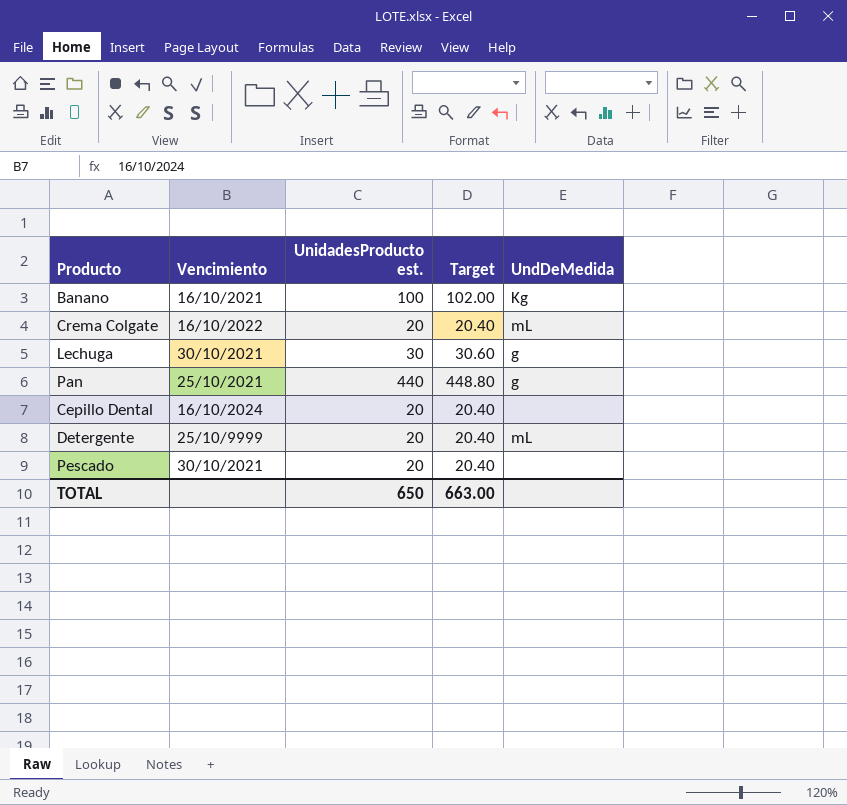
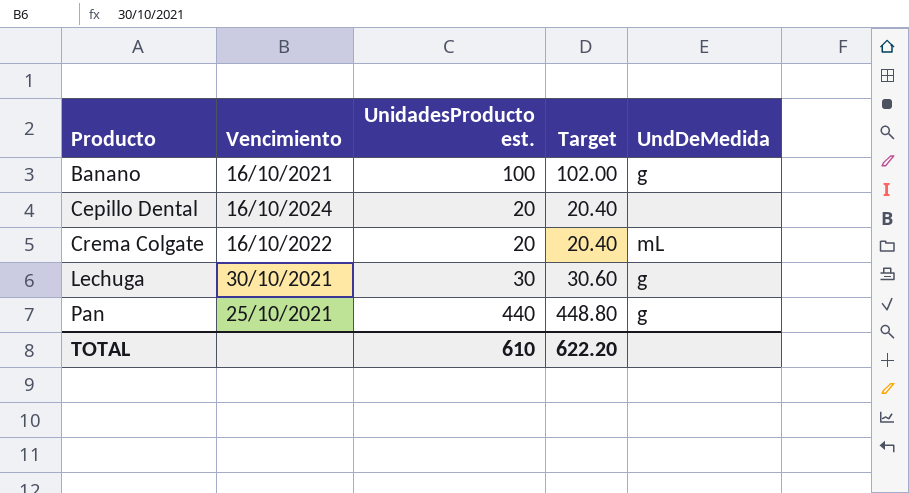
row order: none -> Producto ascending
row Detergente: 25/10/9999 | 20 | 20.40 | mL -> none
row Pescado: 30/10/2021 | 20 | 20.40 | none -> none
Banano | UndDeMedida: Kg -> g
TOTAL | UnidadesProducto est.: 650 -> 610
TOTAL | Target: 663.00 -> 622.20

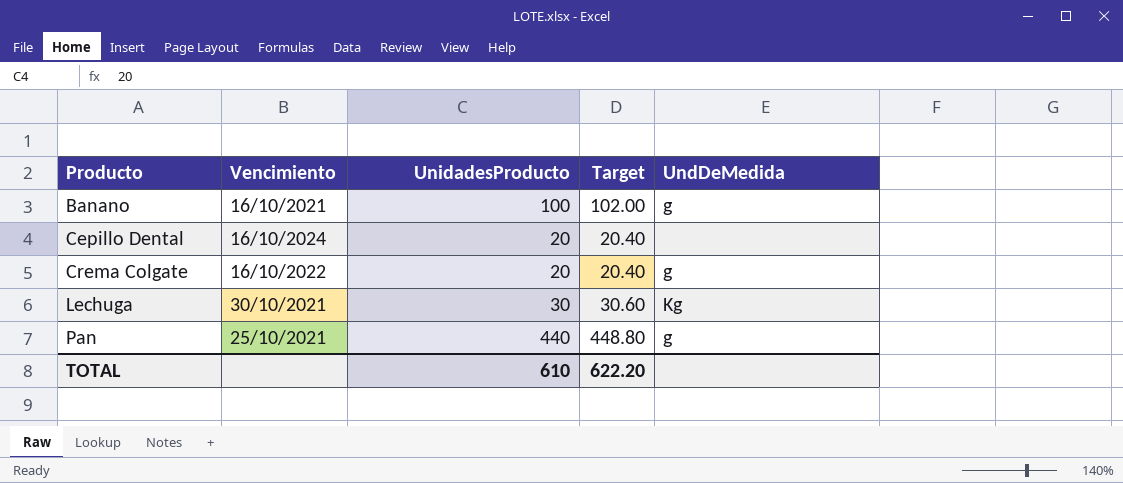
column name: UnidadesProducto est. -> UnidadesProducto
Crema Colgate | UndDeMedida: mL -> g
Lechuga | UndDeMedida: g -> Kg

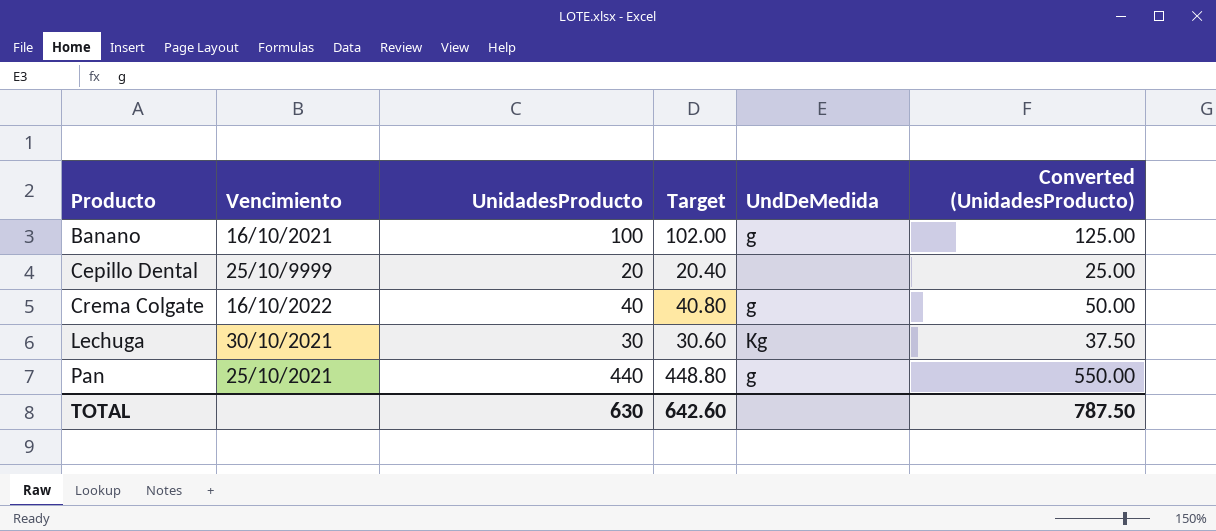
column Converted (UnidadesProducto) | formula: none -> [UnidadesProducto] * 1.25
Cepillo Dental | Vencimiento: 16/10/2024 -> 25/10/9999
Crema Colgate | UnidadesProducto: 20 -> 40
Crema Colgate | Target: 20.40 -> 40.80
TOTAL | UnidadesProducto: 610 -> 630
TOTAL | Target: 622.20 -> 642.60

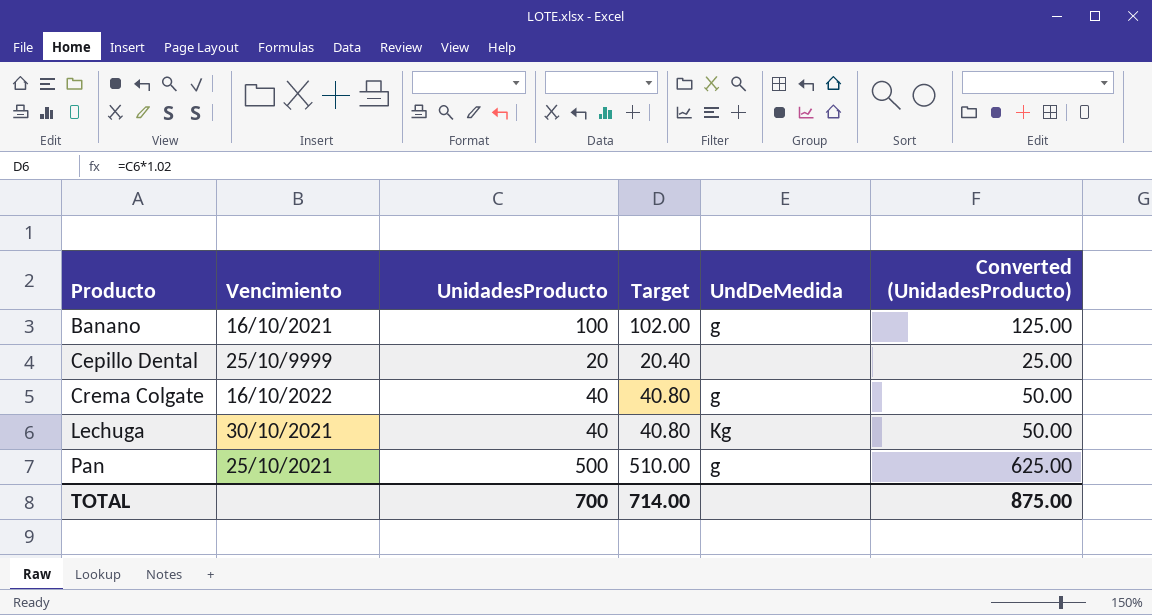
Lechuga | UnidadesProducto: 30 -> 40
Lechuga | Target: 30.60 -> 40.80
Lechuga | Converted (UnidadesProducto): 37.50 -> 50.00
Pan | UnidadesProducto: 440 -> 500
Pan | Target: 448.80 -> 510.00
Pan | Converted (UnidadesProducto): 550.00 -> 625.00
TOTAL | UnidadesProducto: 630 -> 700
TOTAL | Target: 642.60 -> 714.00
TOTAL | Converted (UnidadesProducto): 787.50 -> 875.00

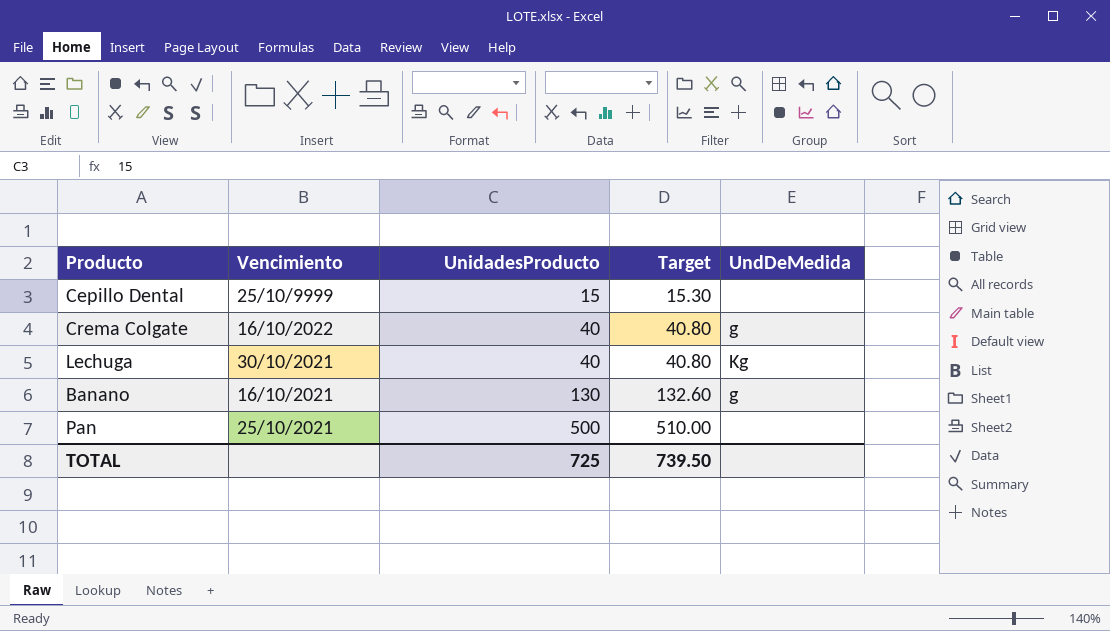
row order: Producto ascending -> UnidadesProducto ascending
column Converted (UnidadesProducto) | formula: [UnidadesProducto] * 1.25 -> none
Cepillo Dental | UnidadesProducto: 20 -> 15
Cepillo Dental | Target: 20.40 -> 15.30
Banano | UnidadesProducto: 100 -> 130
Banano | Target: 102.00 -> 132.60
Pan | UndDeMedida: g -> none
TOTAL | UnidadesProducto: 700 -> 725
TOTAL | Target: 714.00 -> 739.50

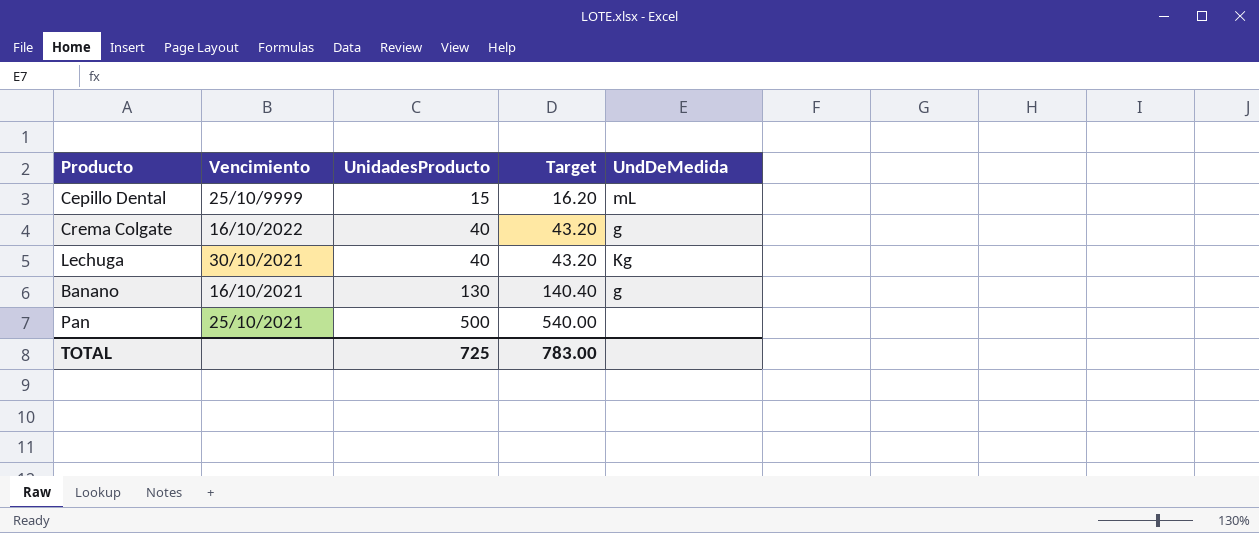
column Target | formula: [UnidadesProducto] * 1.02 -> [UnidadesProducto] * 1.08
Cepillo Dental | UndDeMedida: none -> mL
TOTAL | Target: 739.50 -> 783.00

